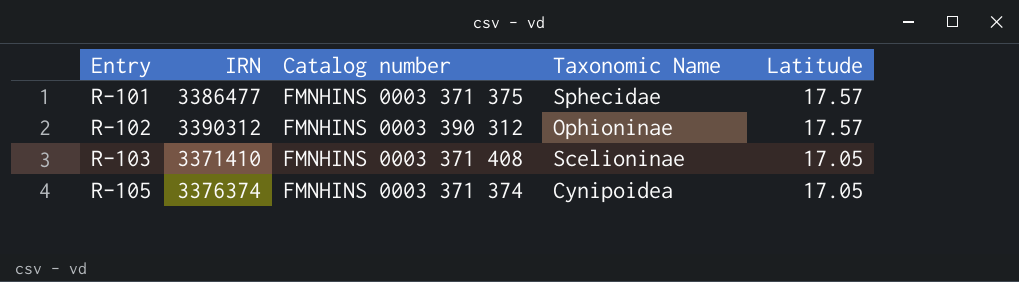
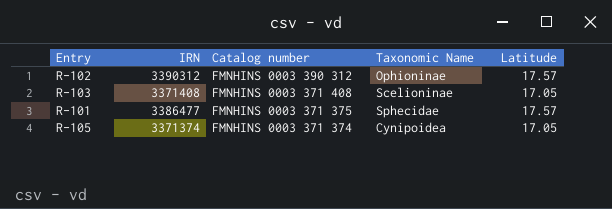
row order: Entry ascending -> Catalog number descending
R-103 | IRN: 3371410 -> 3371408
R-105 | IRN: 3376374 -> 3371374

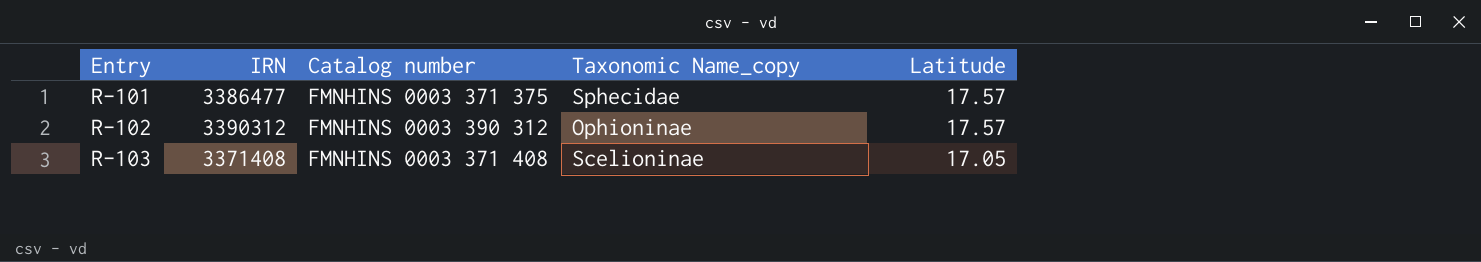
row order: Catalog number descending -> Entry ascending
column name: Taxonomic Name -> Taxonomic Name_copy
row R-105: 3371374 | FMNHINS 0003 371 374 | Cynipoidea | 17.05 -> none

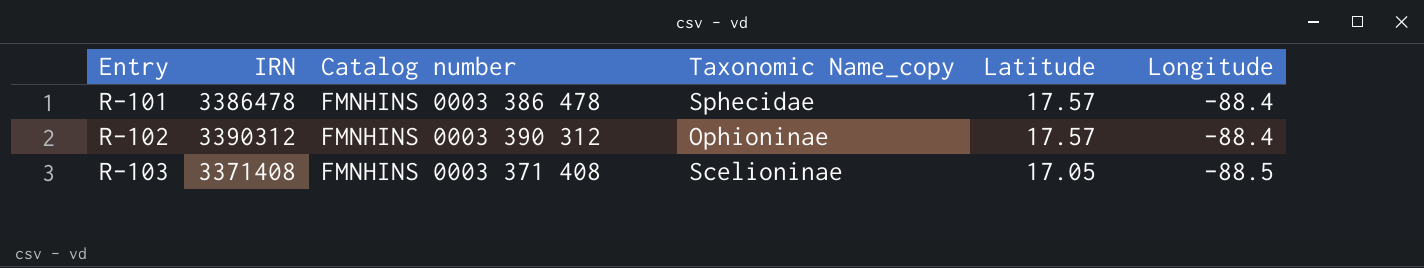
column Longitude | position: none -> 6
R-101 | IRN: 3386477 -> 3386478
R-101 | Catalog number: FMNHINS 0003 371 375 -> FMNHINS 0003 386 478

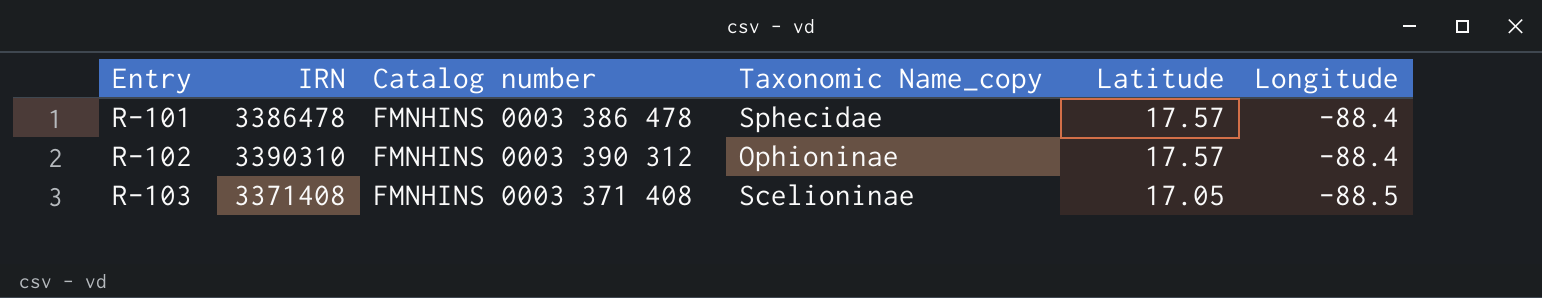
R-102 | IRN: 3390312 -> 3390310

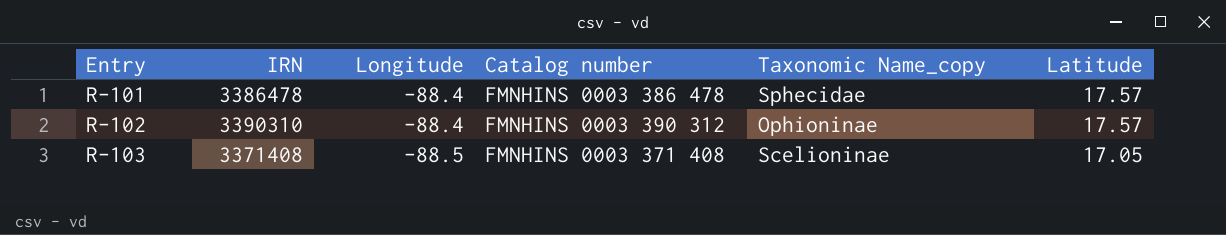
column Longitude | position: 6 -> 3

